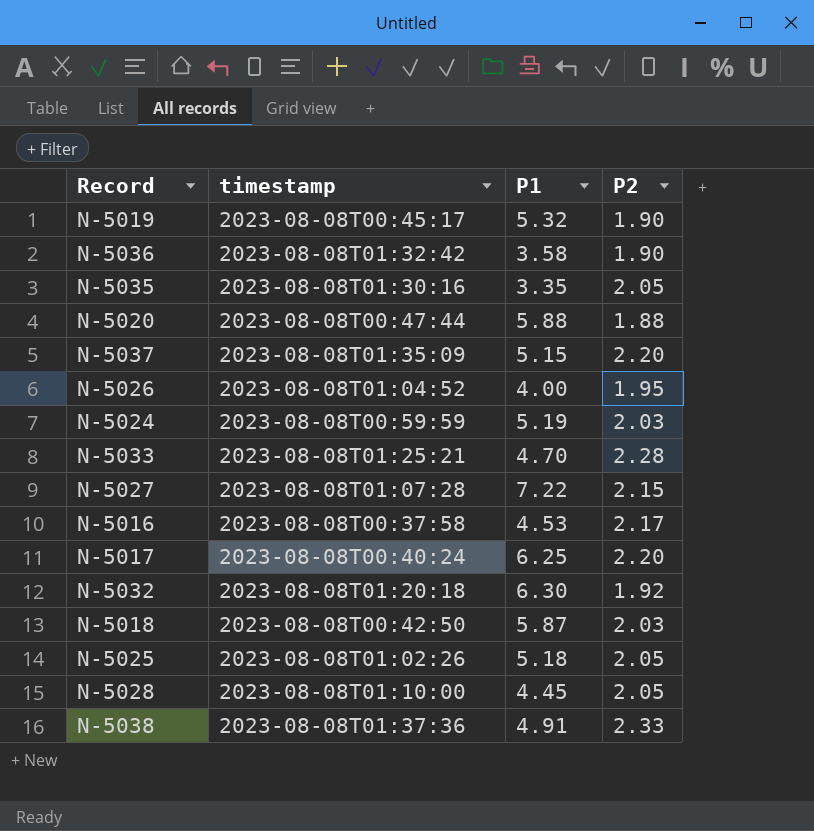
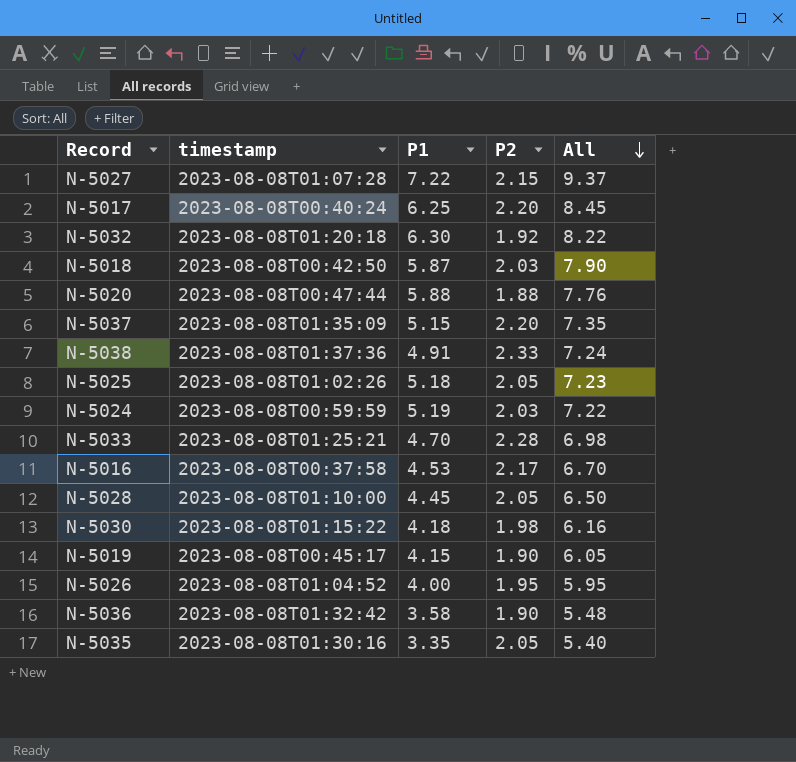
row order: none -> All descending
column All | formula: none -> [P1] + [P2]
row N-5030: none -> 2023-08-08T01:15:22 | 4.18 | 1.98 | 6.16
N-5019 | P1: 5.32 -> 4.15

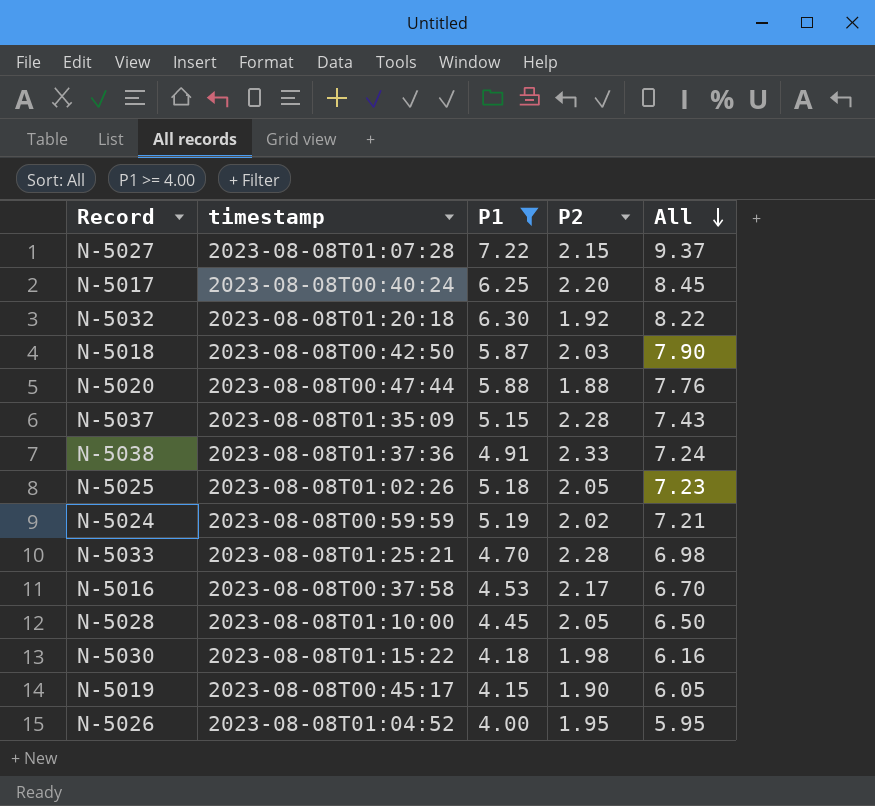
filter: none -> P1 >= 4.00
N-5037 | P2: 2.20 -> 2.28
N-5037 | All: 7.35 -> 7.43
N-5024 | P2: 2.03 -> 2.02
N-5024 | All: 7.22 -> 7.21

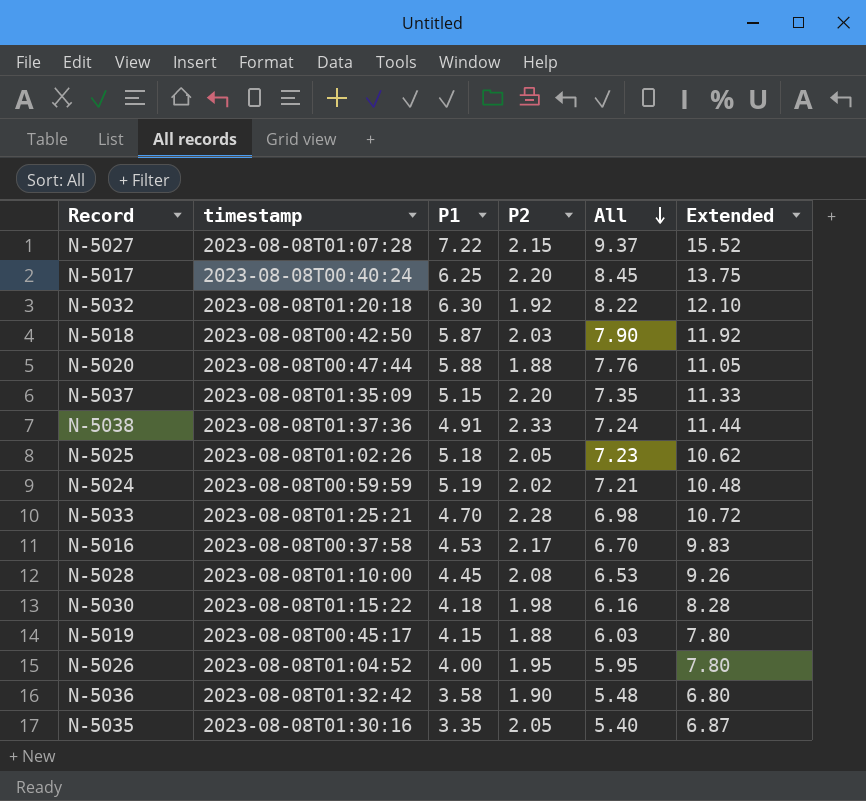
filter: P1 >= 4.00 -> none
column Extended | formula: none -> [P1] * [P2]
N-5037 | P2: 2.28 -> 2.20
N-5037 | All: 7.43 -> 7.35
N-5028 | P2: 2.05 -> 2.08
N-5028 | All: 6.50 -> 6.53
N-5019 | P2: 1.90 -> 1.88
N-5019 | All: 6.05 -> 6.03

